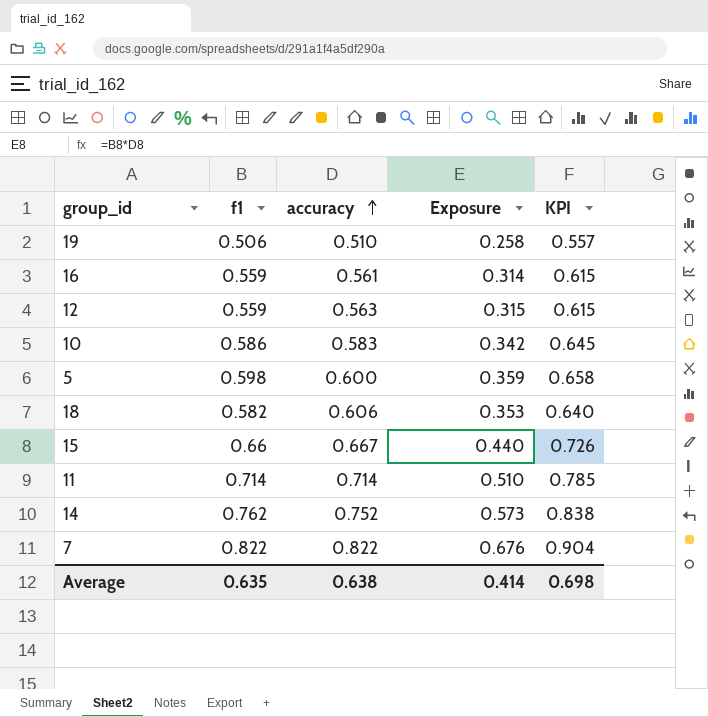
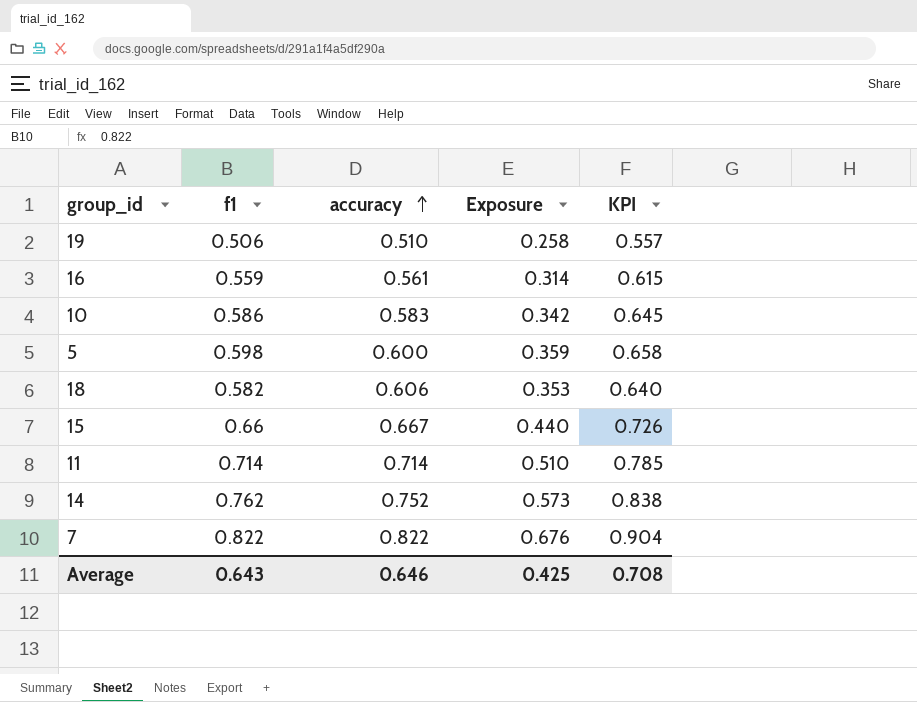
row 12: 0.559 | 0.563 | 0.315 | 0.615 -> none
Average | f1: 0.635 -> 0.643
Average | accuracy: 0.638 -> 0.646
Average | Exposure: 0.414 -> 0.425
Average | KPI: 0.698 -> 0.708

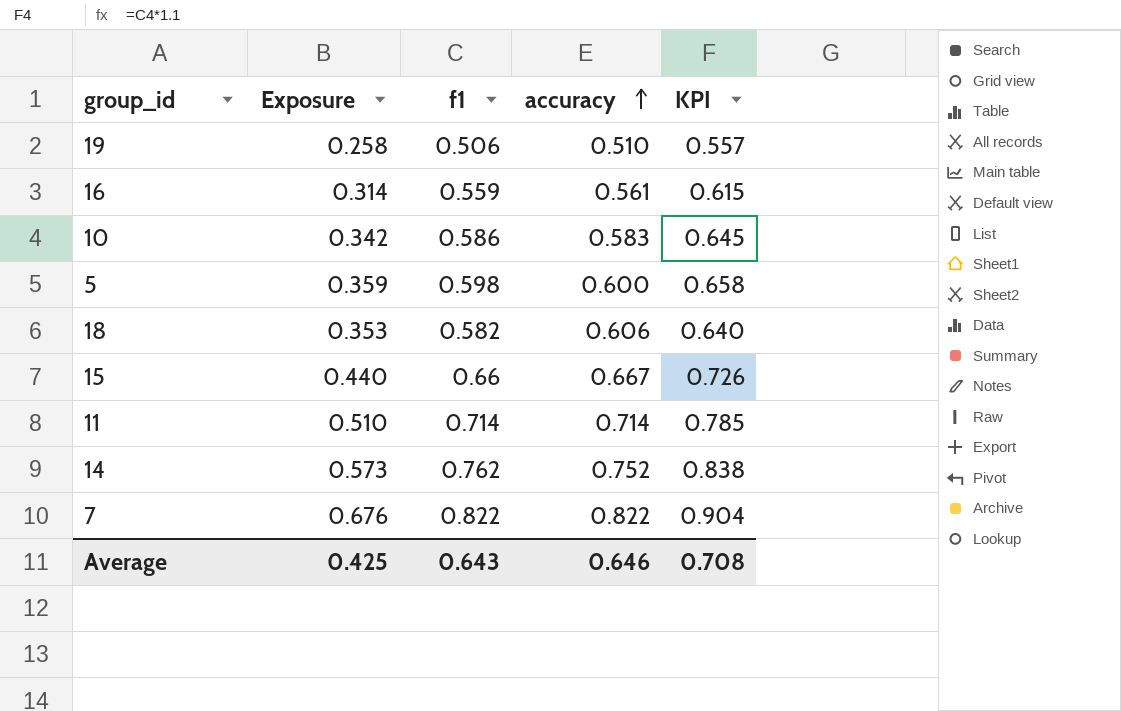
column Exposure | position: 4 -> 2

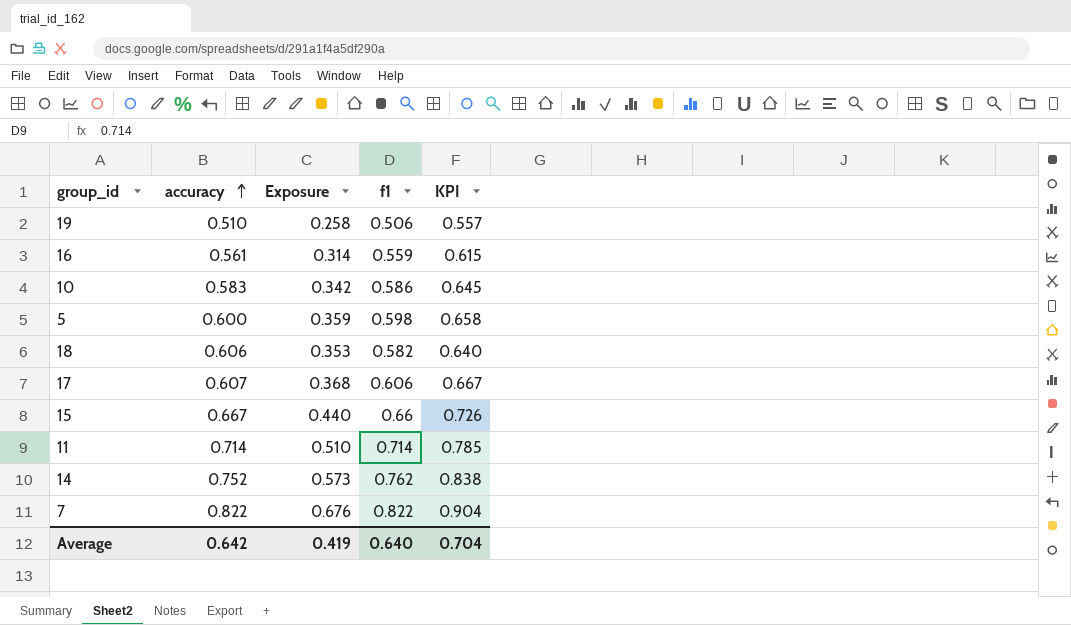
column accuracy | position: 4 -> 2
row 17: none -> 0.607 | 0.368 | 0.606 | 0.667
Average | accuracy: 0.646 -> 0.642
Average | Exposure: 0.425 -> 0.419
Average | f1: 0.643 -> 0.640
Average | KPI: 0.708 -> 0.704

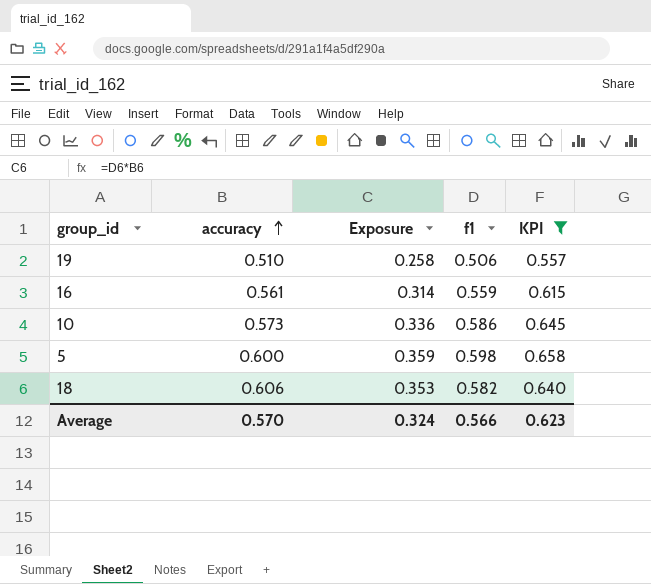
filter: none -> KPI <= 0.658
10 | accuracy: 0.583 -> 0.573
10 | Exposure: 0.342 -> 0.336
Average | accuracy: 0.642 -> 0.570
Average | Exposure: 0.419 -> 0.324
Average | f1: 0.640 -> 0.566
Average | KPI: 0.704 -> 0.623

